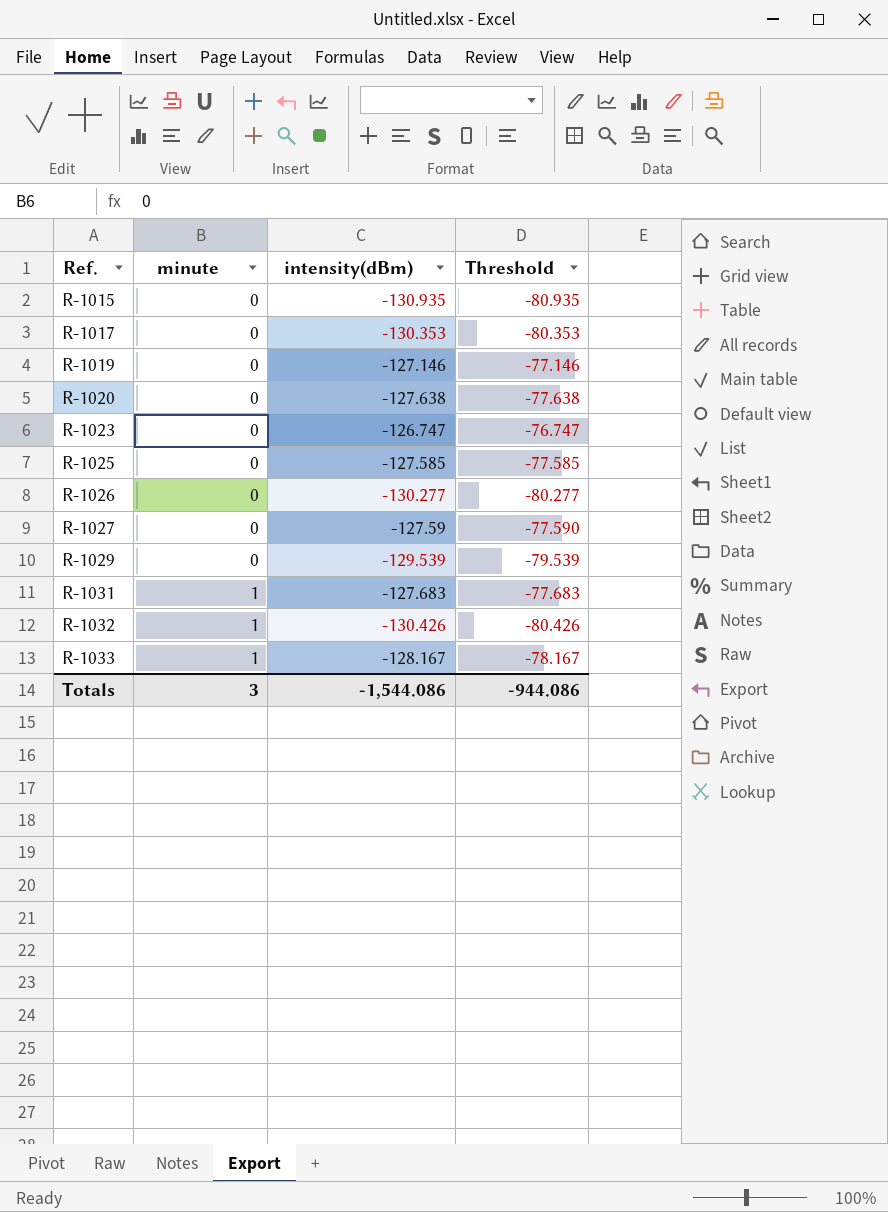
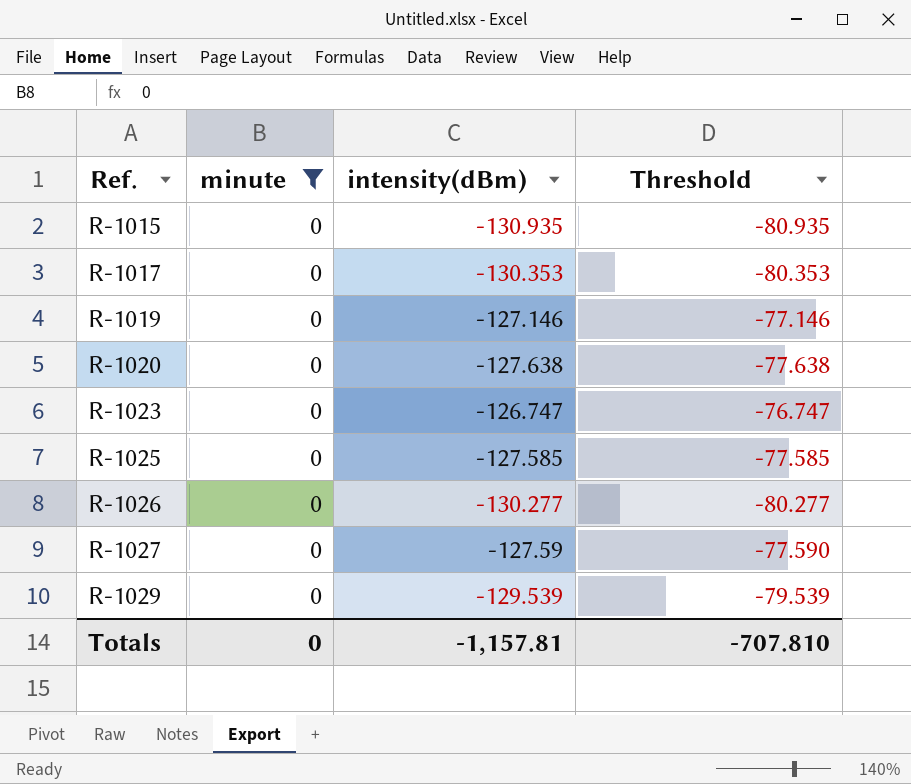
filter: none -> minute = 0
Totals | minute: 3 -> 0
Totals | intensity(dBm): -1,544.086 -> -1,157.81
Totals | Threshold: -944.086 -> -707.810

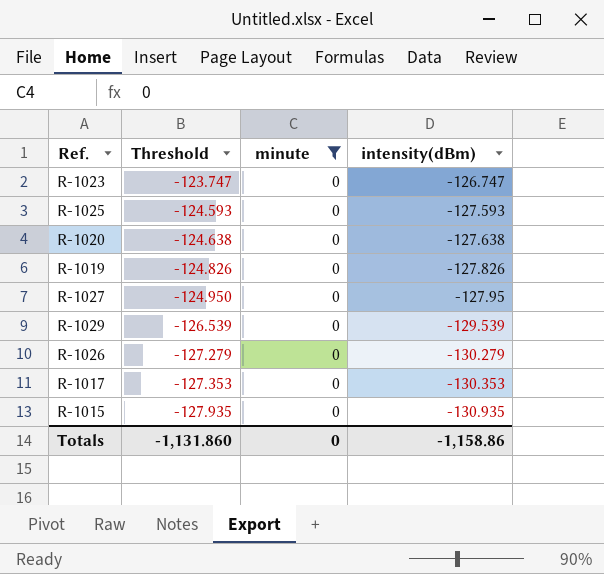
row order: Ref. ascending -> Threshold descending
column Threshold | formula: [intensity(dBm)] + 50 -> [intensity(dBm)] + 3
column Threshold | position: 4 -> 2
R-1025 | intensity(dBm): -127.585 -> -127.593
R-1019 | intensity(dBm): -127.146 -> -127.826
R-1027 | intensity(dBm): -127.59 -> -127.95
R-1026 | intensity(dBm): -130.277 -> -130.279
Totals | Threshold: -707.810 -> -1,131.860
Totals | intensity(dBm): -1,157.81 -> -1,158.86

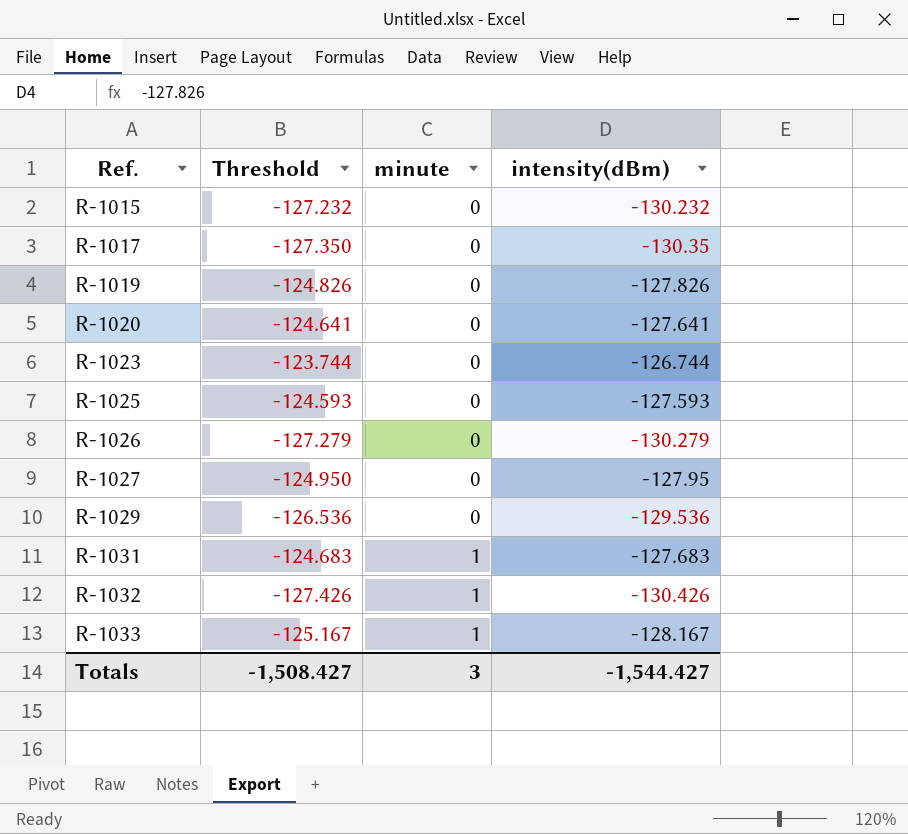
filter: minute = 0 -> none
row order: Threshold descending -> Ref. ascending
R-1015 | Threshold: -127.935 -> -127.232
R-1015 | intensity(dBm): -130.935 -> -130.232
R-1017 | Threshold: -127.353 -> -127.350
R-1017 | intensity(dBm): -130.353 -> -130.35
R-1020 | Threshold: -124.638 -> -124.641
R-1020 | intensity(dBm): -127.638 -> -127.641
R-1023 | Threshold: -123.747 -> -123.744
R-1023 | intensity(dBm): -126.747 -> -126.744
R-1029 | Threshold: -126.539 -> -126.536
R-1029 | intensity(dBm): -129.539 -> -129.536
Totals | Threshold: -1,131.860 -> -1,508.427
Totals | minute: 0 -> 3
Totals | intensity(dBm): -1,158.86 -> -1,544.427

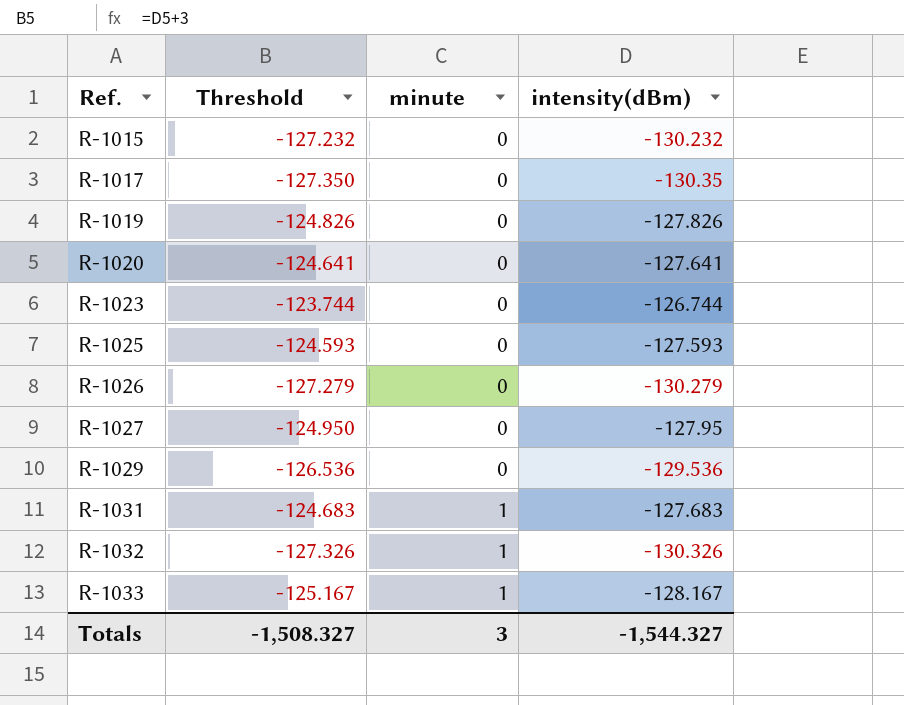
R-1032 | Threshold: -127.426 -> -127.326
R-1032 | intensity(dBm): -130.426 -> -130.326
Totals | Threshold: -1,508.427 -> -1,508.327
Totals | intensity(dBm): -1,544.427 -> -1,544.327

